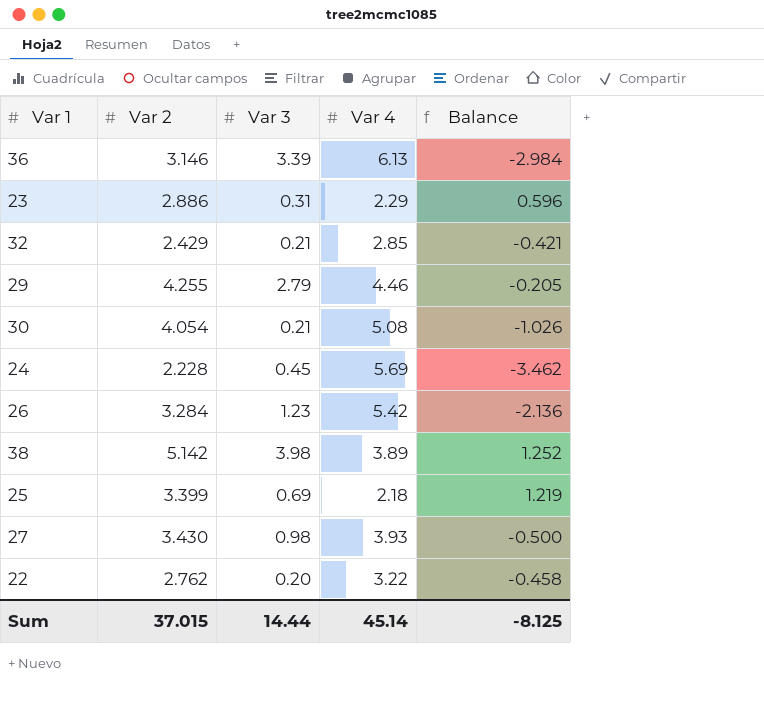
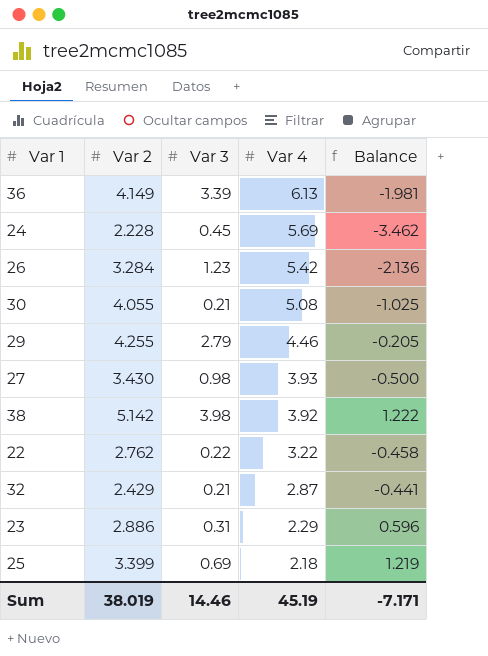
row order: none -> Var 4 descending
36 | Var 2: 3.146 -> 4.149
36 | Balance: -2.984 -> -1.981
30 | Var 2: 4.054 -> 4.055
30 | Balance: -1.026 -> -1.025
38 | Var 4: 3.89 -> 3.92
38 | Balance: 1.252 -> 1.222
22 | Var 3: 0.20 -> 0.22
32 | Var 4: 2.85 -> 2.87
32 | Balance: -0.421 -> -0.441
Sum | Var 2: 37.015 -> 38.019
Sum | Var 3: 14.44 -> 14.46
Sum | Var 4: 45.14 -> 45.19
Sum | Balance: -8.125 -> -7.171

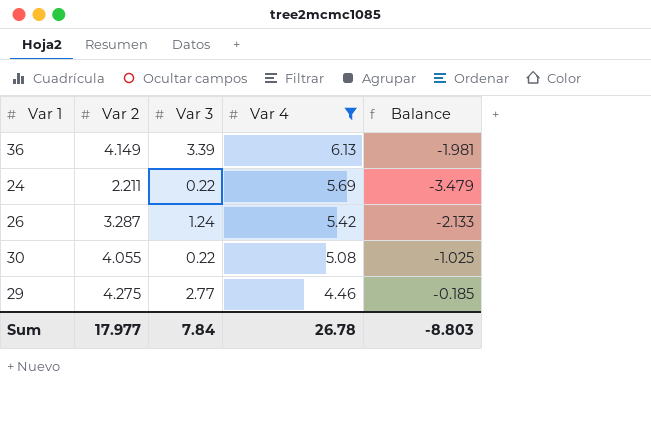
filter: none -> Var 4 >= 4.46
24 | Var 2: 2.228 -> 2.211
24 | Var 3: 0.45 -> 0.22
24 | Balance: -3.462 -> -3.479
26 | Var 2: 3.284 -> 3.287
26 | Var 3: 1.23 -> 1.24
26 | Balance: -2.136 -> -2.133
30 | Var 3: 0.21 -> 0.22
29 | Var 2: 4.255 -> 4.275
29 | Var 3: 2.79 -> 2.77
29 | Balance: -0.205 -> -0.185
Sum | Var 2: 38.019 -> 17.977
Sum | Var 3: 14.46 -> 7.84
Sum | Var 4: 45.19 -> 26.78
Sum | Balance: -7.171 -> -8.803

